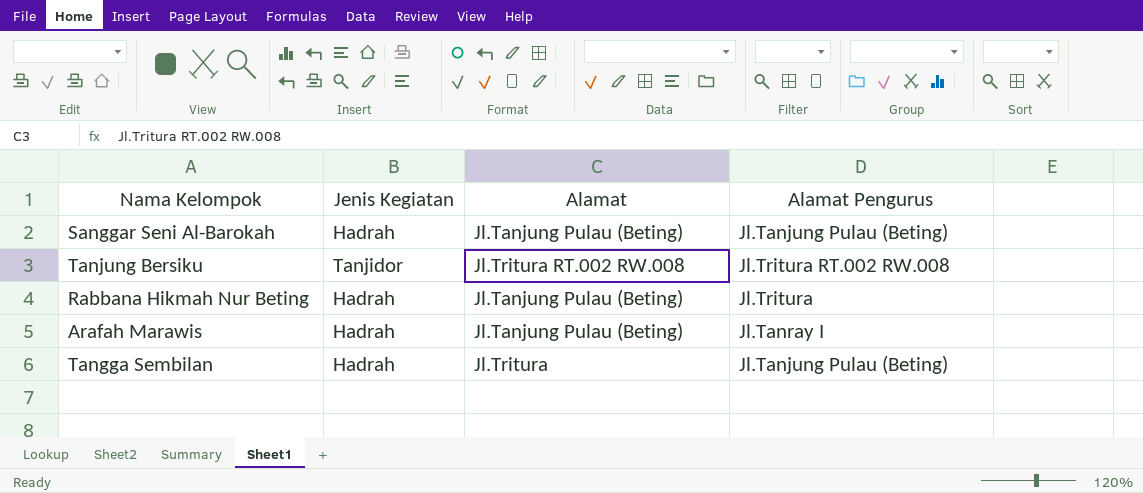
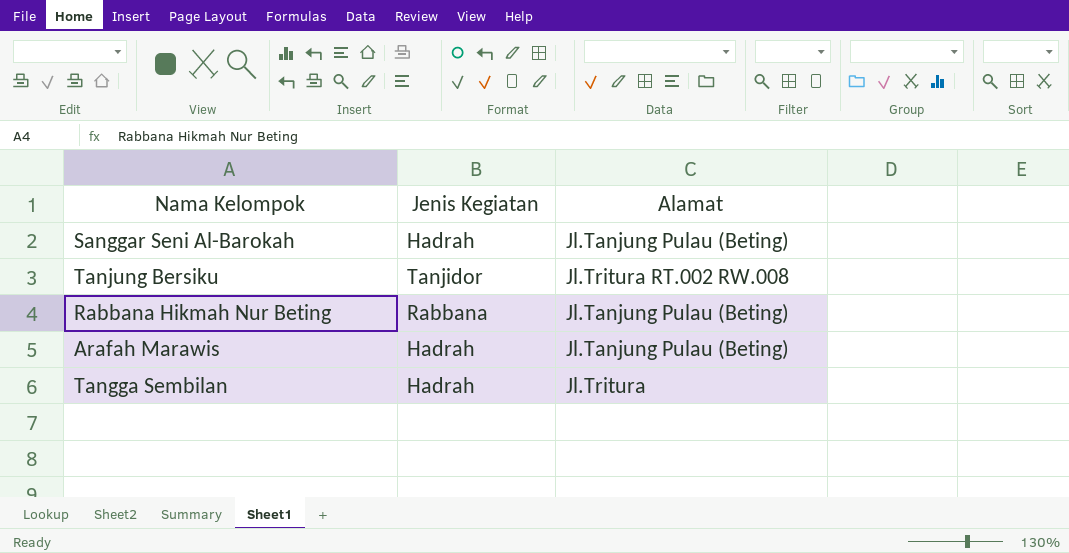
column Alamat Pengurus | position: 4 -> none
Rabbana Hikmah Nur Beting | Jenis Kegiatan: Hadrah -> Rabbana

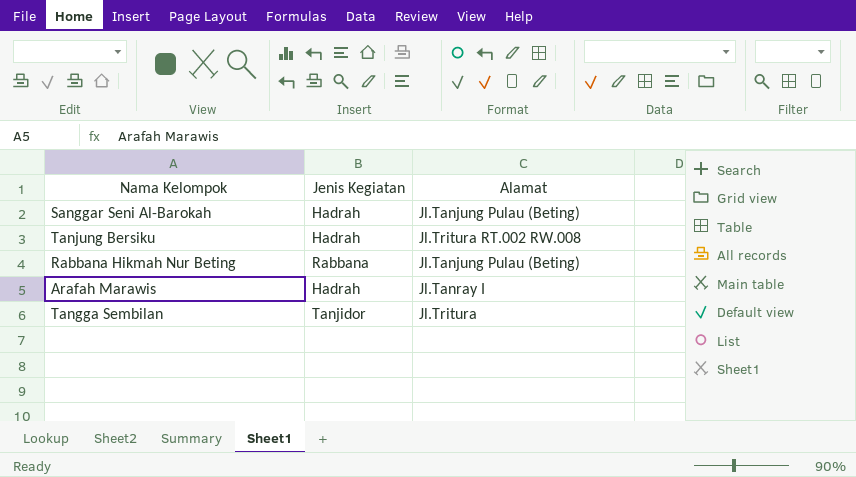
Tanjung Bersiku | Jenis Kegiatan: Tanjidor -> Hadrah
Arafah Marawis | Alamat: Jl.Tanjung Pulau (Beting) -> Jl.Tanray I
Tangga Sembilan | Jenis Kegiatan: Hadrah -> Tanjidor

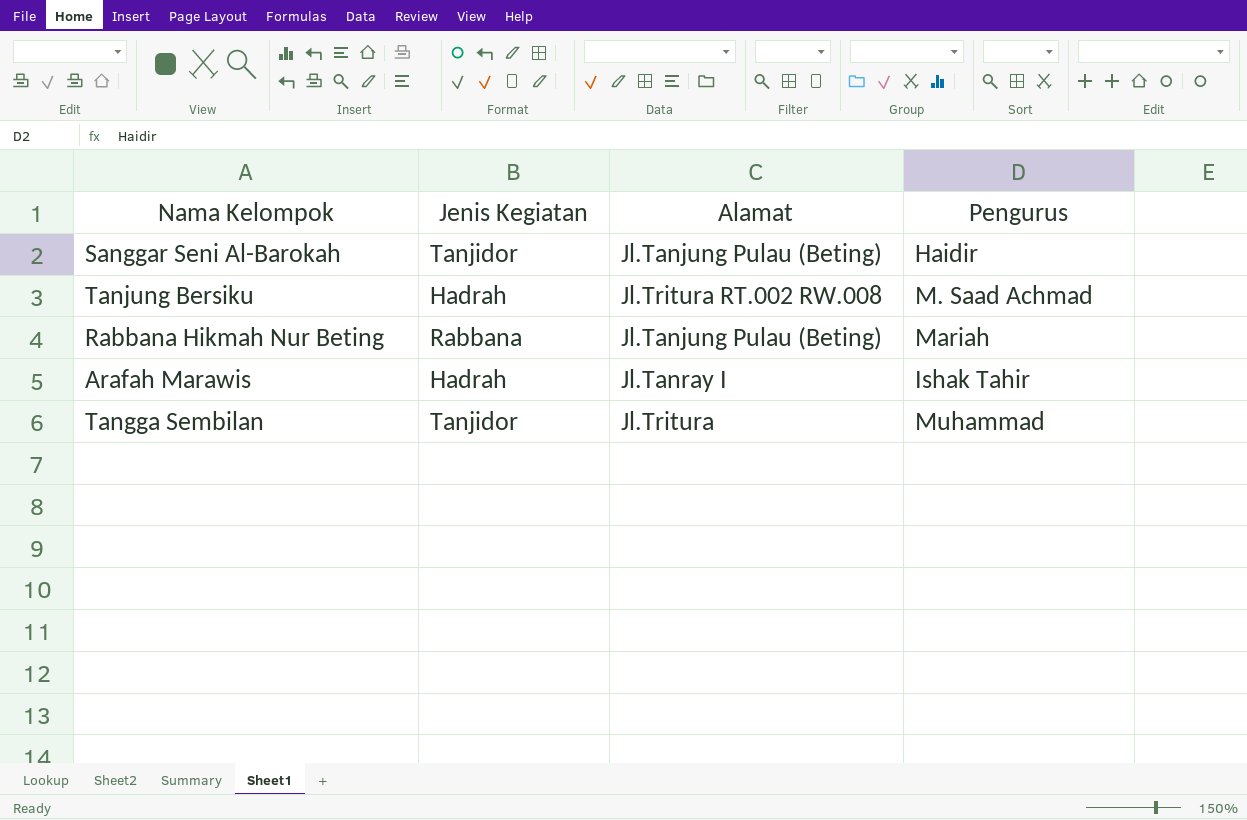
column Pengurus | position: none -> 4
Sanggar Seni Al-Barokah | Jenis Kegiatan: Hadrah -> Tanjidor

